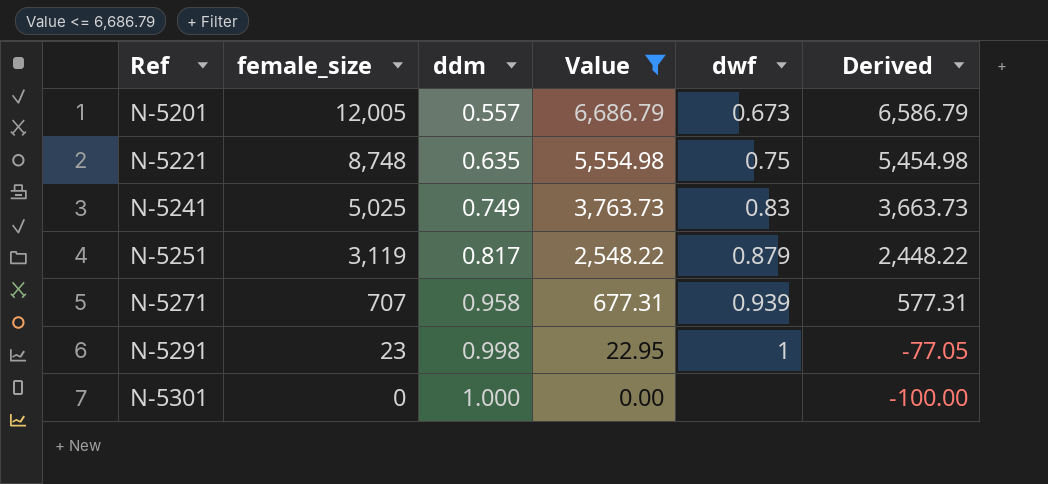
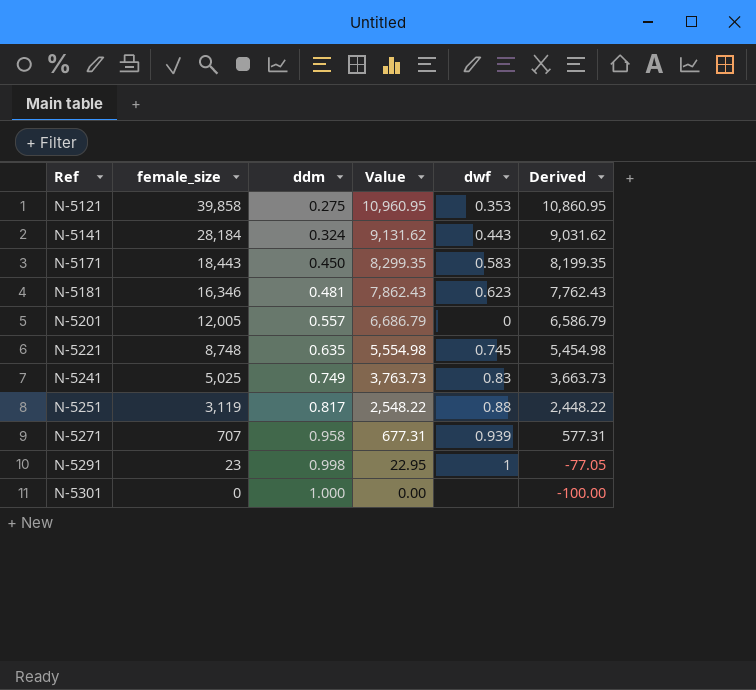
filter: Value <= 6,686.79 -> none
N-5201 | dwf: 0.673 -> 0
N-5221 | dwf: 0.75 -> 0.745
N-5251 | dwf: 0.879 -> 0.88

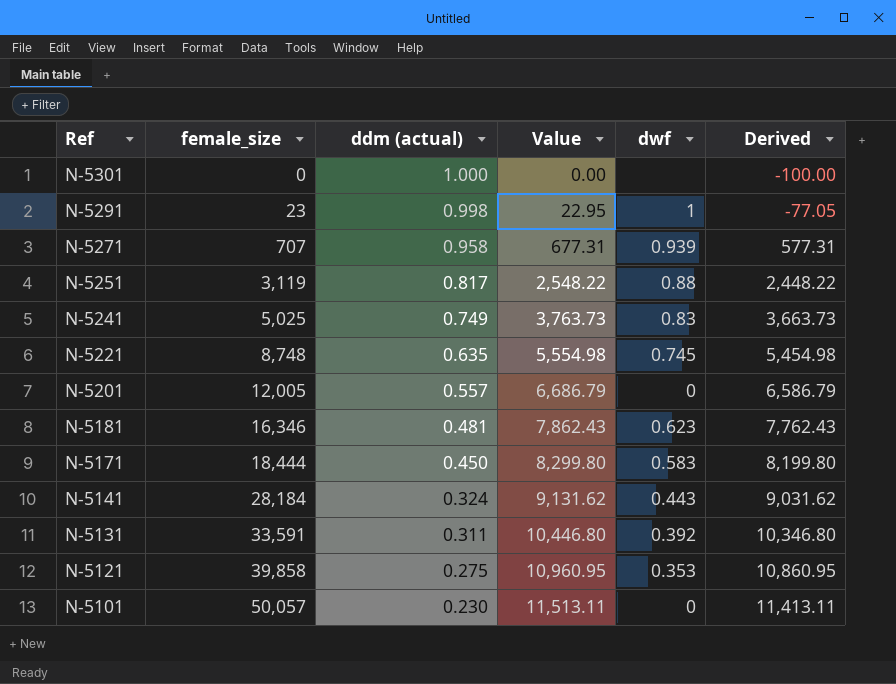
row order: Ref ascending -> Ref descending
column name: ddm -> ddm (actual)
N-5171 | female_size: 18,443 -> 18,444
N-5171 | Value: 8,299.35 -> 8,299.80
N-5171 | Derived: 8,199.35 -> 8,199.80
row N-5131: none -> 33,591 | 0.311 | 10,446.80 | 0.392 | 10,346.80
row N-5101: none -> 50,057 | 0.230 | 11,513.11 | 0 | 11,413.11

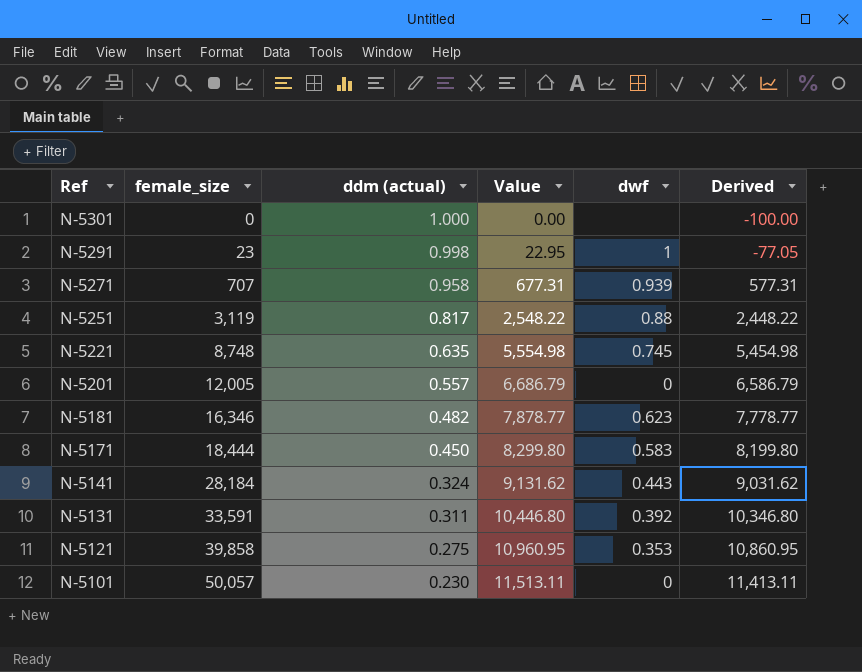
row N-5241: 5,025 | 0.749 | 3,763.73 | 0.83 | 3,663.73 -> none
N-5181 | ddm (actual): 0.481 -> 0.482
N-5181 | Value: 7,862.43 -> 7,878.77
N-5181 | Derived: 7,762.43 -> 7,778.77

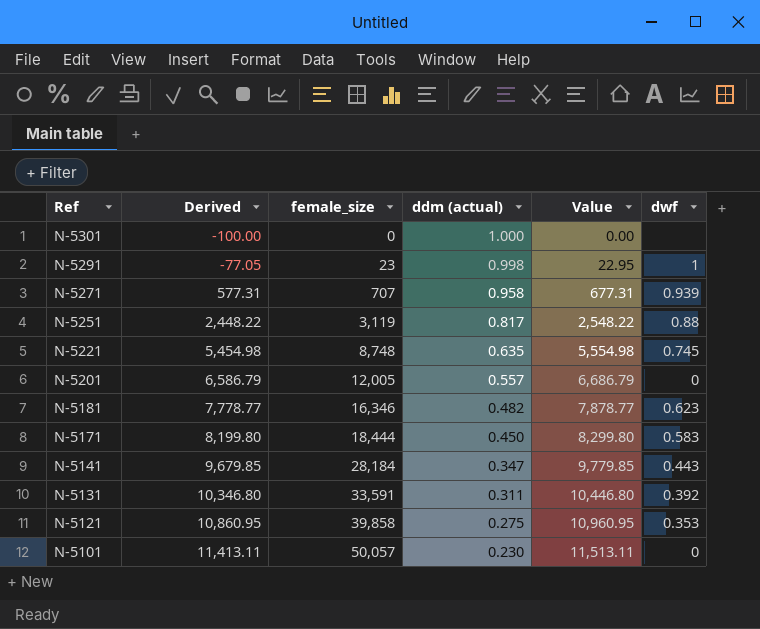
column Derived | position: 6 -> 2
N-5141 | Derived: 9,031.62 -> 9,679.85
N-5141 | ddm (actual): 0.324 -> 0.347
N-5141 | Value: 9,131.62 -> 9,779.85

